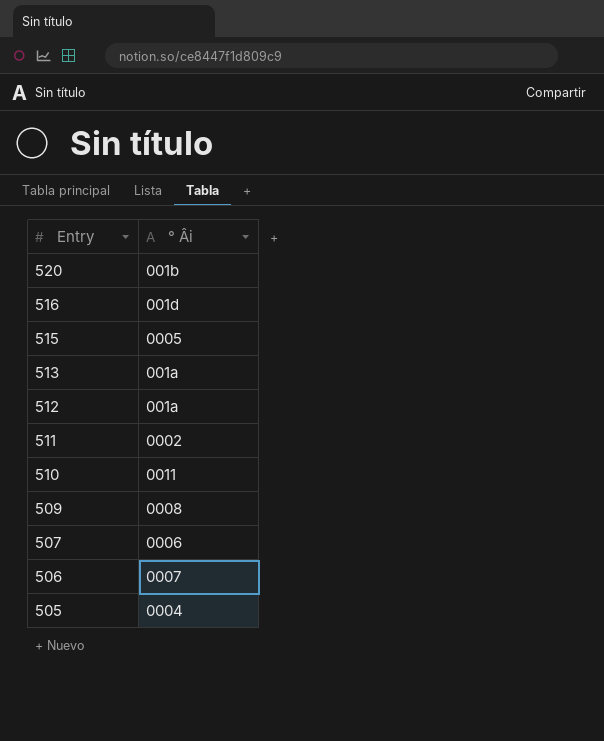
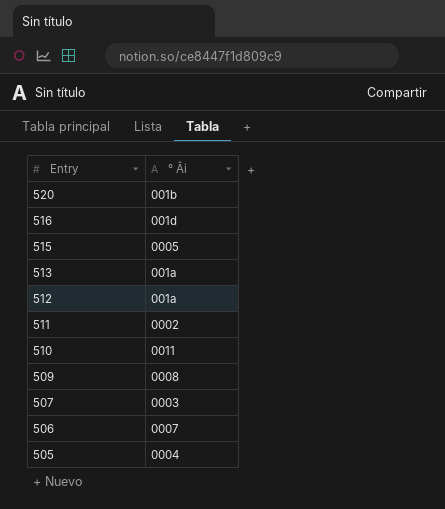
507 | ° Âi: 0006 -> 0003

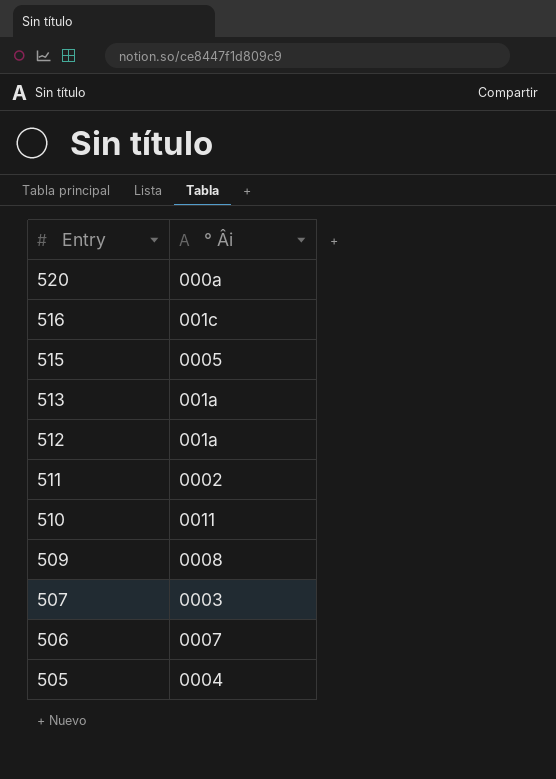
520 | ° Âi: 001b -> 000a
516 | ° Âi: 001d -> 001c

